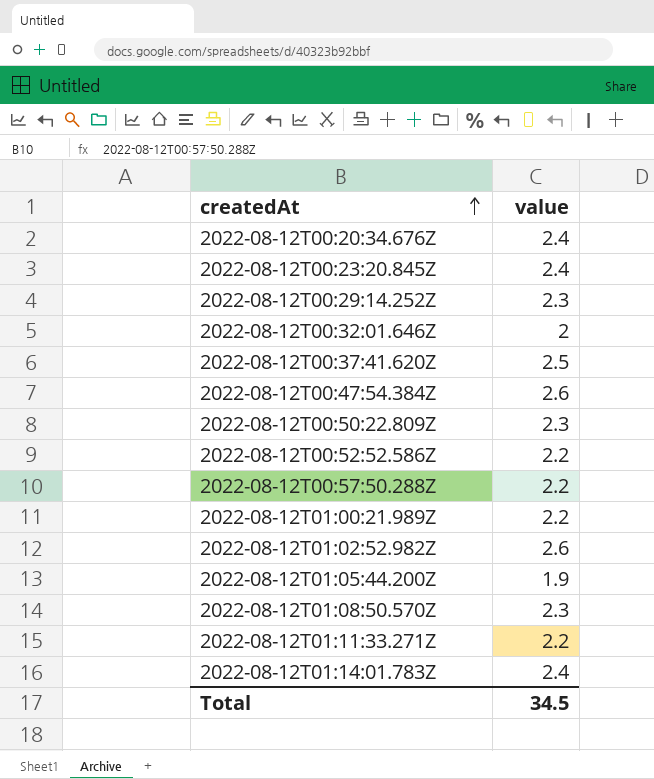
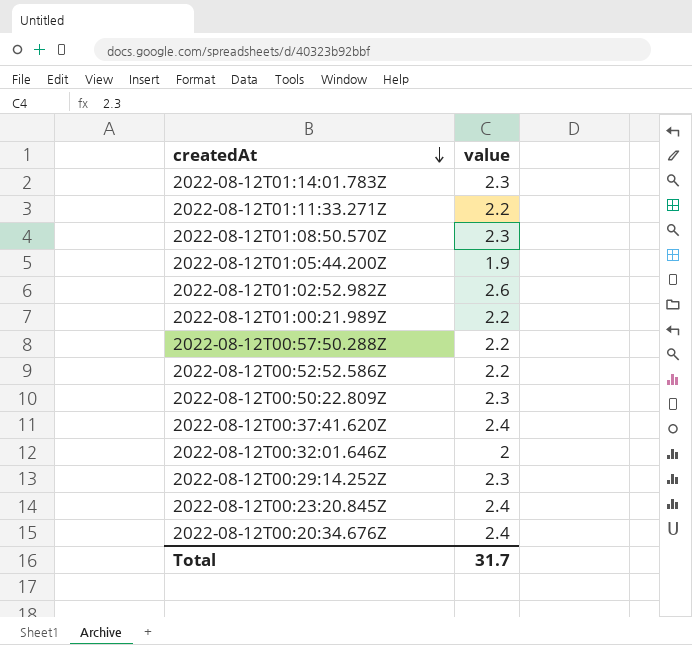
row order: createdAt ascending -> createdAt descending
row 2022-08-12T00:47:54.384Z: 2.6 -> none
2022-08-12T01:14:01.783Z | value: 2.4 -> 2.3
2022-08-12T00:37:41.620Z | value: 2.5 -> 2.4
Total | value: 34.5 -> 31.7

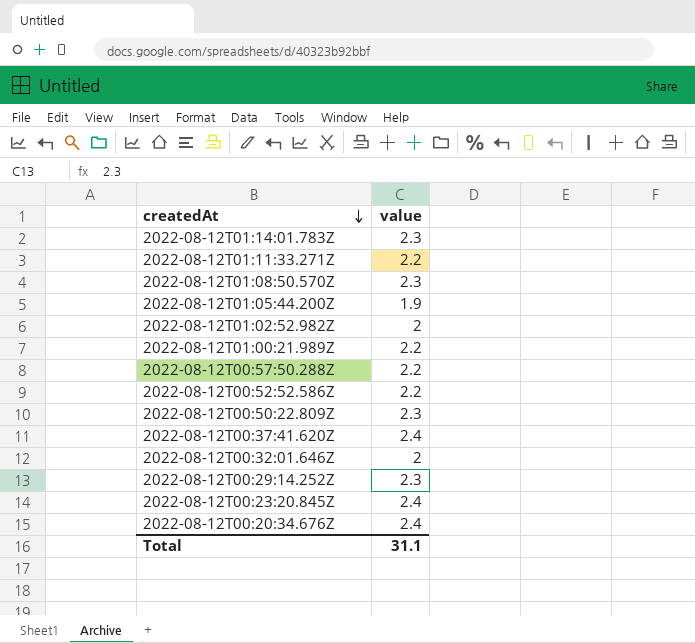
2022-08-12T01:02:52.982Z | value: 2.6 -> 2
Total | value: 31.7 -> 31.1

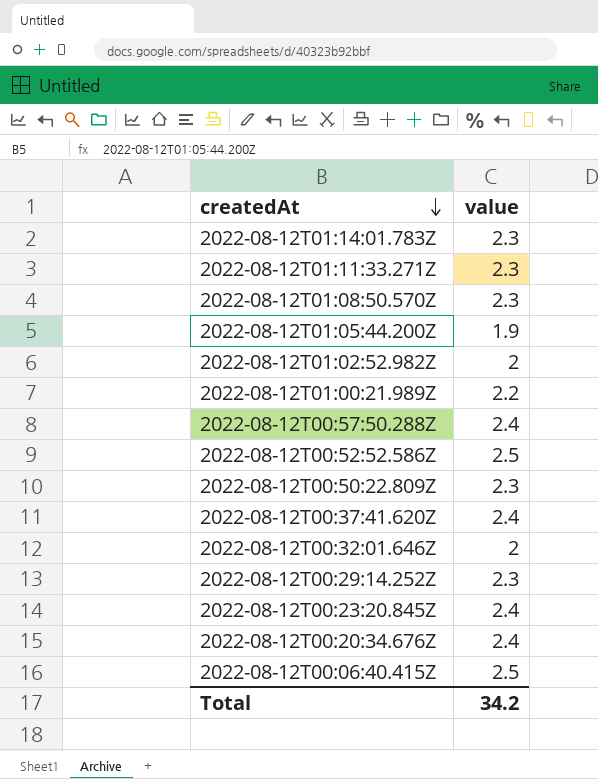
2022-08-12T01:11:33.271Z | value: 2.2 -> 2.3
2022-08-12T00:57:50.288Z | value: 2.2 -> 2.4
2022-08-12T00:52:52.586Z | value: 2.2 -> 2.5
row 2022-08-12T00:06:40.415Z: none -> 2.5
Total | value: 31.1 -> 34.2

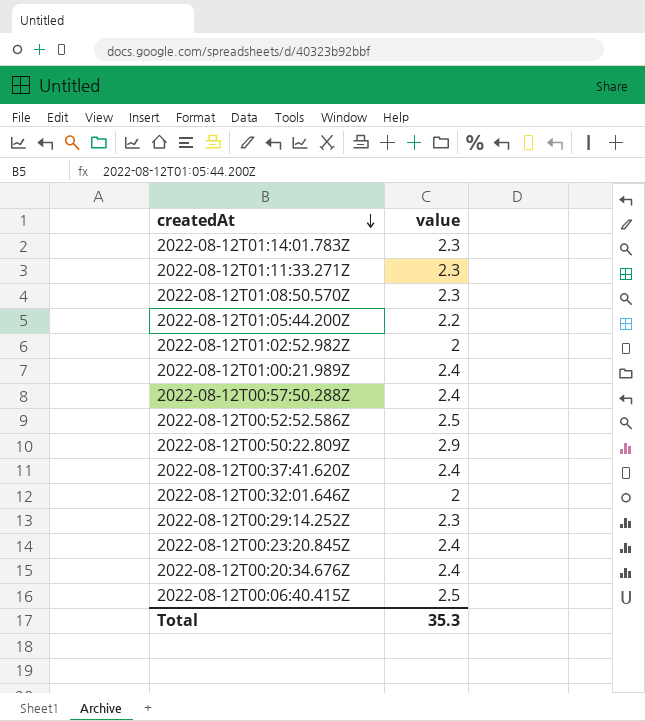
2022-08-12T01:05:44.200Z | value: 1.9 -> 2.2
2022-08-12T01:00:21.989Z | value: 2.2 -> 2.4
2022-08-12T00:50:22.809Z | value: 2.3 -> 2.9
Total | value: 34.2 -> 35.3

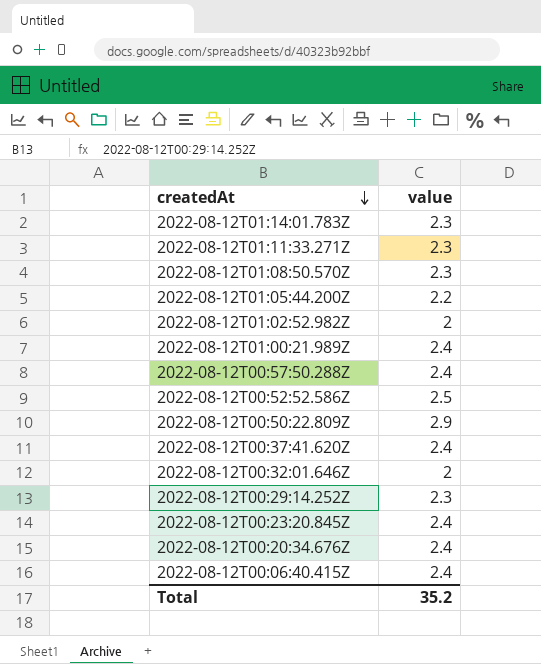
2022-08-12T00:06:40.415Z | value: 2.5 -> 2.4
Total | value: 35.3 -> 35.2

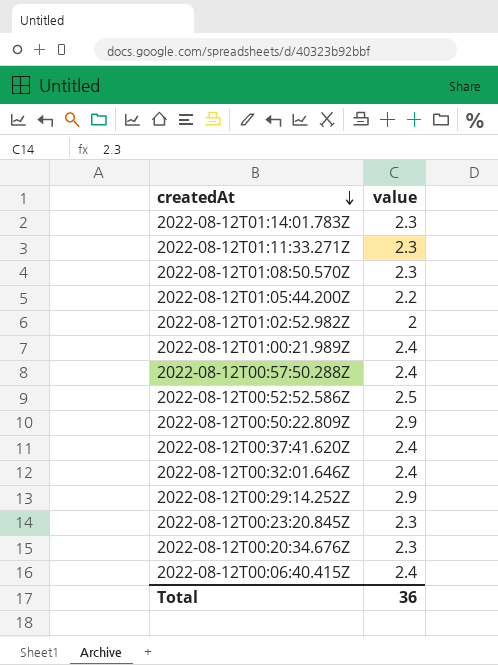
2022-08-12T00:32:01.646Z | value: 2 -> 2.4
2022-08-12T00:29:14.252Z | value: 2.3 -> 2.9
2022-08-12T00:23:20.845Z | value: 2.4 -> 2.3
2022-08-12T00:20:34.676Z | value: 2.4 -> 2.3
Total | value: 35.2 -> 36

